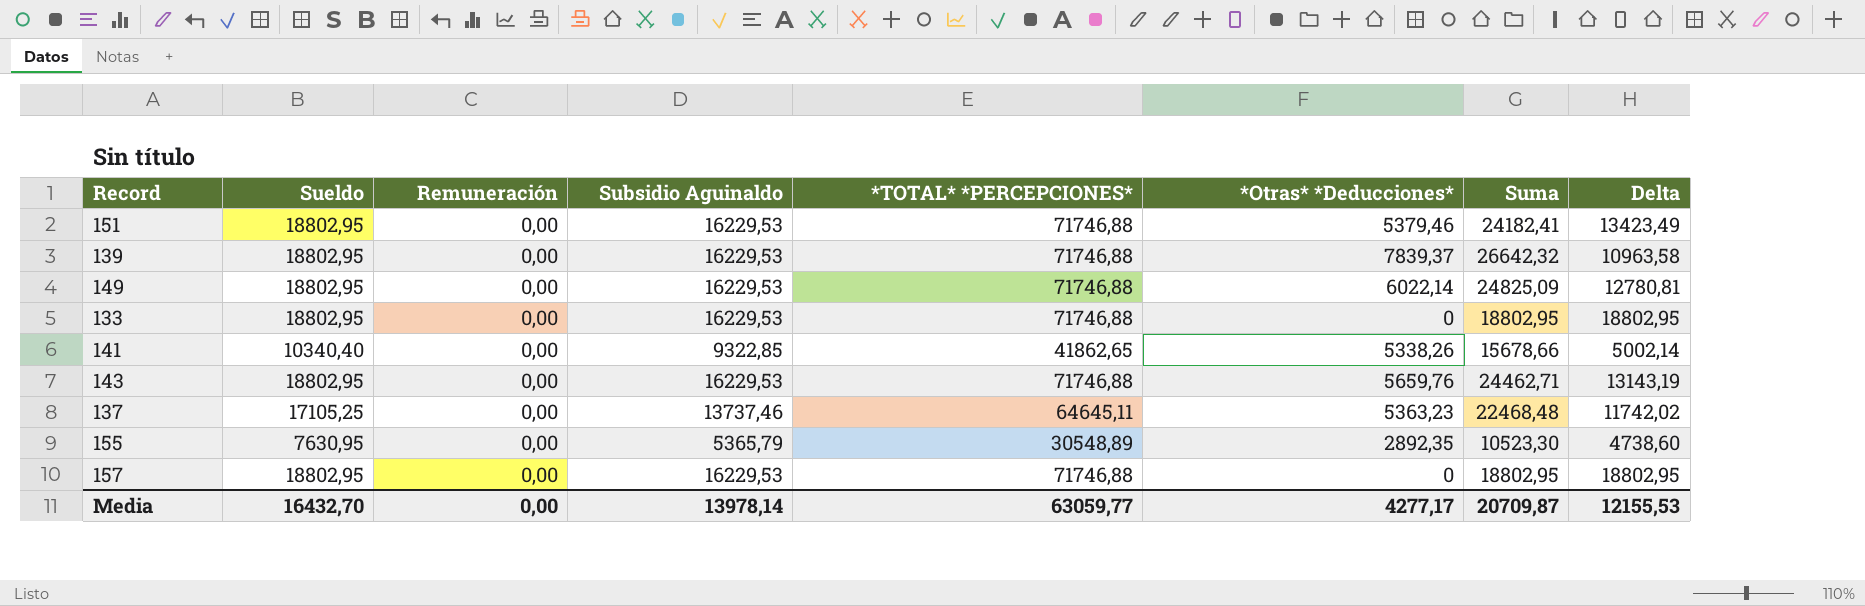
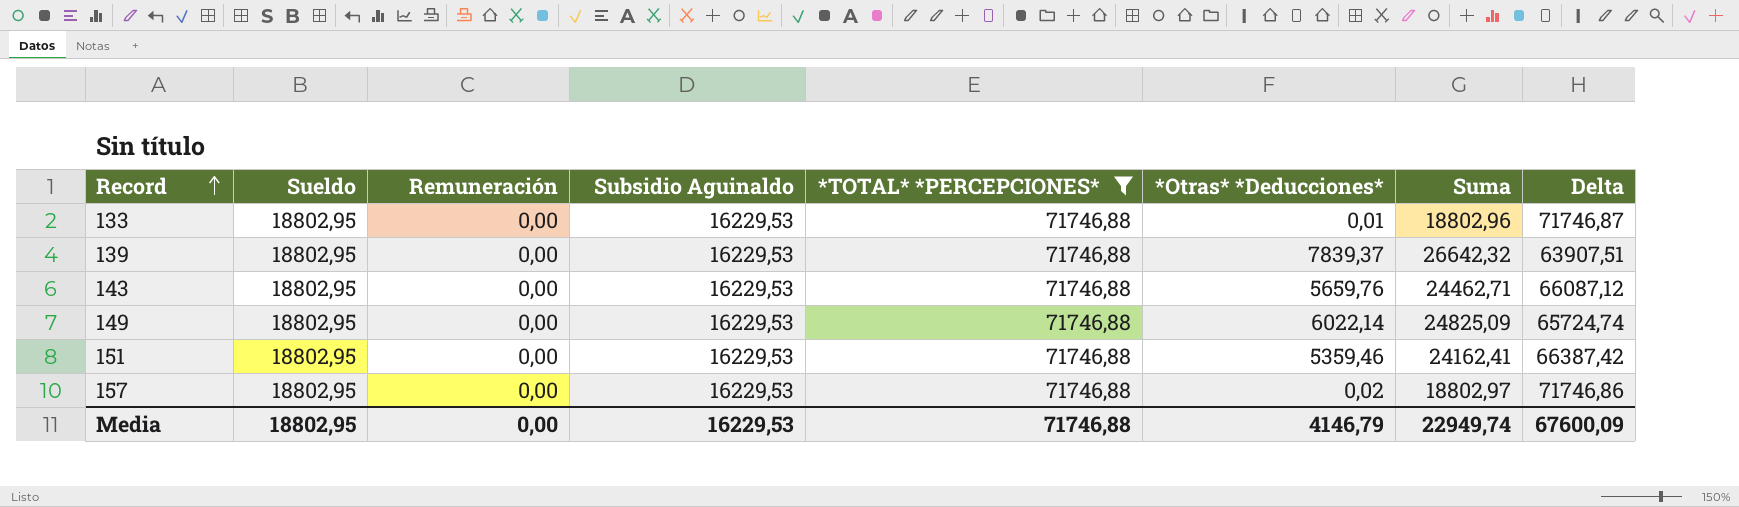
filter: none -> *TOTAL* *PERCEPCIONES* = 71746,88
row order: none -> Record ascending
column Delta | formula: [Sueldo] - [*Otras* *Deducciones*] -> [*TOTAL* *PERCEPCIONES*] - [*Otras* *Deducciones*]
133 | *Otras* *Deducciones*: 0 -> 0,01
133 | Suma: 18802,95 -> 18802,96
151 | *Otras* *Deducciones*: 5379,46 -> 5359,46
151 | Suma: 24182,41 -> 24162,41
157 | *Otras* *Deducciones*: 0 -> 0,02
157 | Suma: 18802,95 -> 18802,97
Media | Sueldo: 16432,70 -> 18802,95
Media | Subsidio Aguinaldo: 13978,14 -> 16229,53
Media | *TOTAL* *PERCEPCIONES*: 63059,77 -> 71746,88
Media | *Otras* *Deducciones*: 4277,17 -> 4146,79
Media | Suma: 20709,87 -> 22949,74
Media | Delta: 12155,53 -> 67600,09

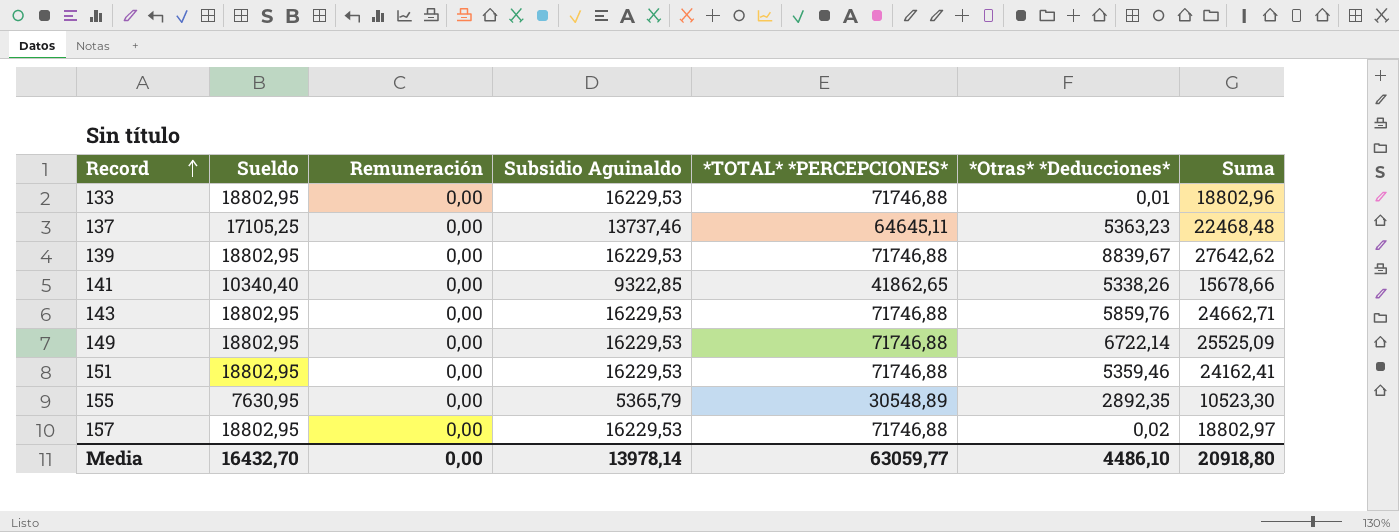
filter: *TOTAL* *PERCEPCIONES* = 71746,88 -> none
column Delta | formula: [*TOTAL* *PERCEPCIONES*] - [*Otras* *Deducciones*] -> none
139 | *Otras* *Deducciones*: 7839,37 -> 8839,67
139 | Suma: 26642,32 -> 27642,62
143 | *Otras* *Deducciones*: 5659,76 -> 5859,76
143 | Suma: 24462,71 -> 24662,71
149 | *Otras* *Deducciones*: 6022,14 -> 6722,14
149 | Suma: 24825,09 -> 25525,09
Media | Sueldo: 18802,95 -> 16432,70
Media | Subsidio Aguinaldo: 16229,53 -> 13978,14
Media | *TOTAL* *PERCEPCIONES*: 71746,88 -> 63059,77
Media | *Otras* *Deducciones*: 4146,79 -> 4486,10
Media | Suma: 22949,74 -> 20918,80

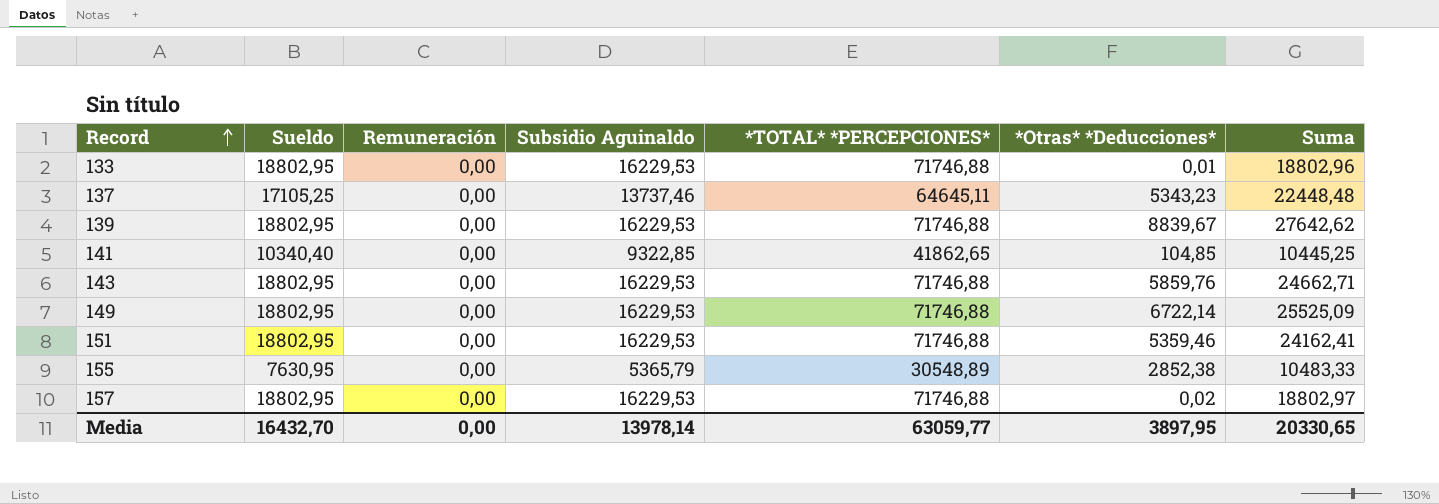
137 | *Otras* *Deducciones*: 5363,23 -> 5343,23
137 | Suma: 22468,48 -> 22448,48
141 | *Otras* *Deducciones*: 5338,26 -> 104,85
141 | Suma: 15678,66 -> 10445,25
155 | *Otras* *Deducciones*: 2892,35 -> 2852,38
155 | Suma: 10523,30 -> 10483,33
Media | *Otras* *Deducciones*: 4486,10 -> 3897,95
Media | Suma: 20918,80 -> 20330,65

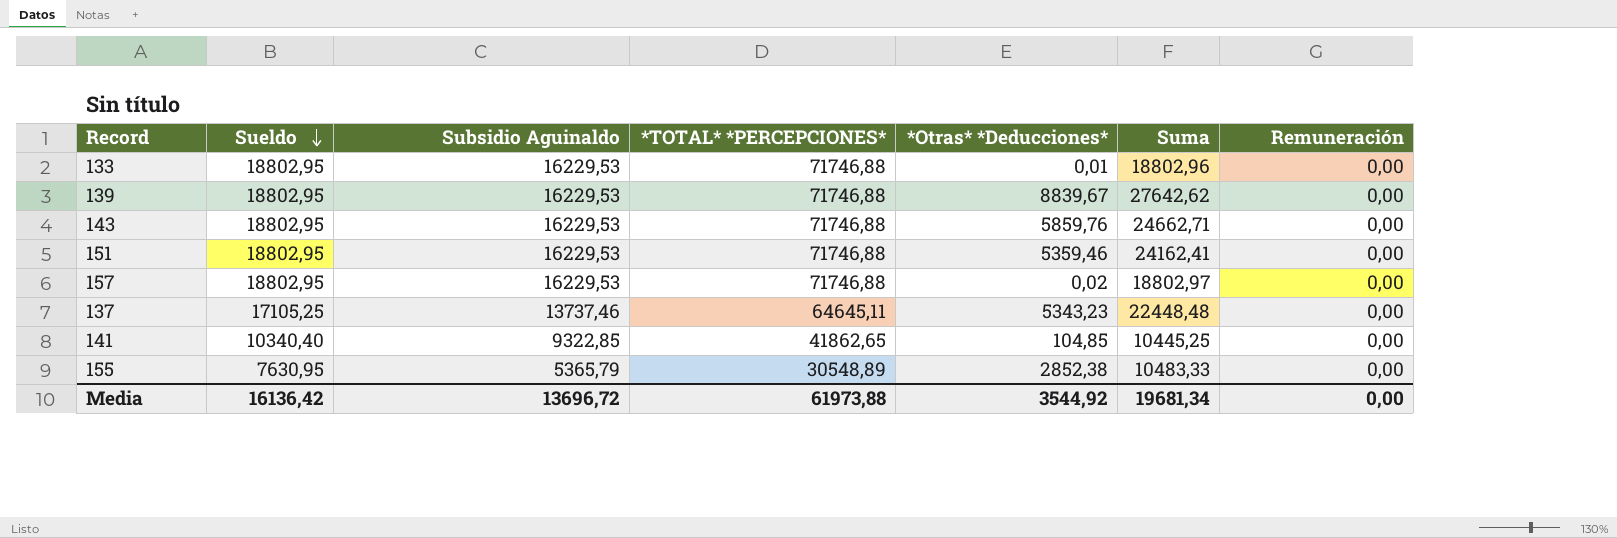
row order: Record ascending -> Sueldo descending
column Remuneración | position: 3 -> 7
row 149: 18802,95 | 0,00 | 16229,53 | 71746,88 | 6722,14 | 25525,09 -> none
Media | Sueldo: 16432,70 -> 16136,42
Media | Subsidio Aguinaldo: 13978,14 -> 13696,72
Media | *TOTAL* *PERCEPCIONES*: 63059,77 -> 61973,88
Media | *Otras* *Deducciones*: 3897,95 -> 3544,92
Media | Suma: 20330,65 -> 19681,34

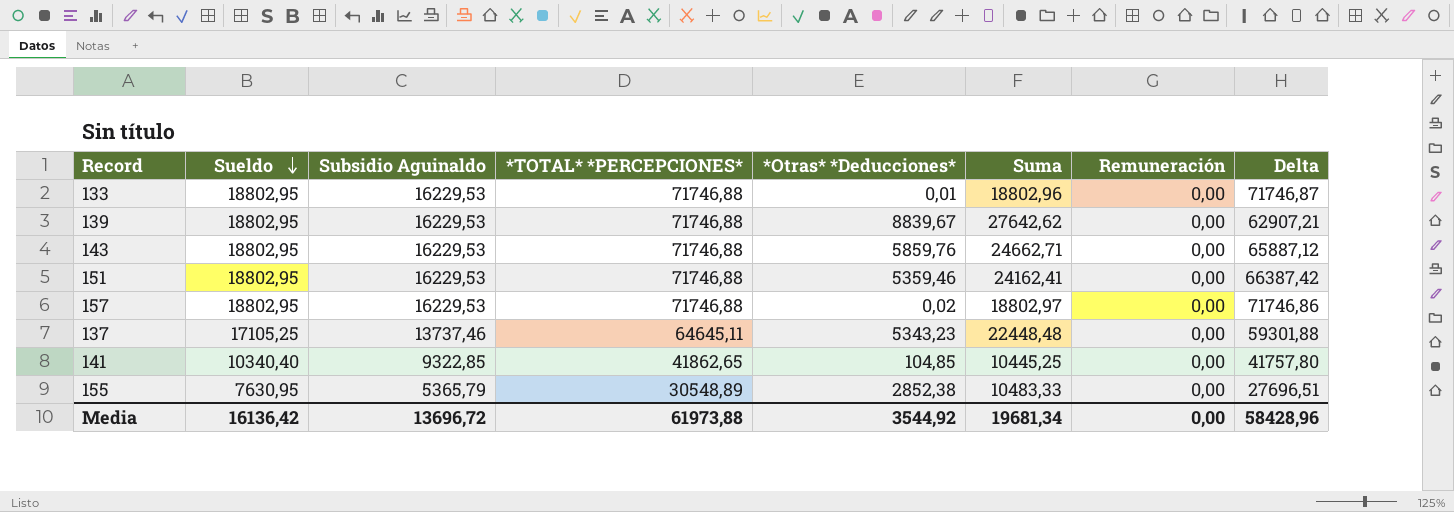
column Delta | formula: none -> [*TOTAL* *PERCEPCIONES*] - [*Otras* *Deducciones*]

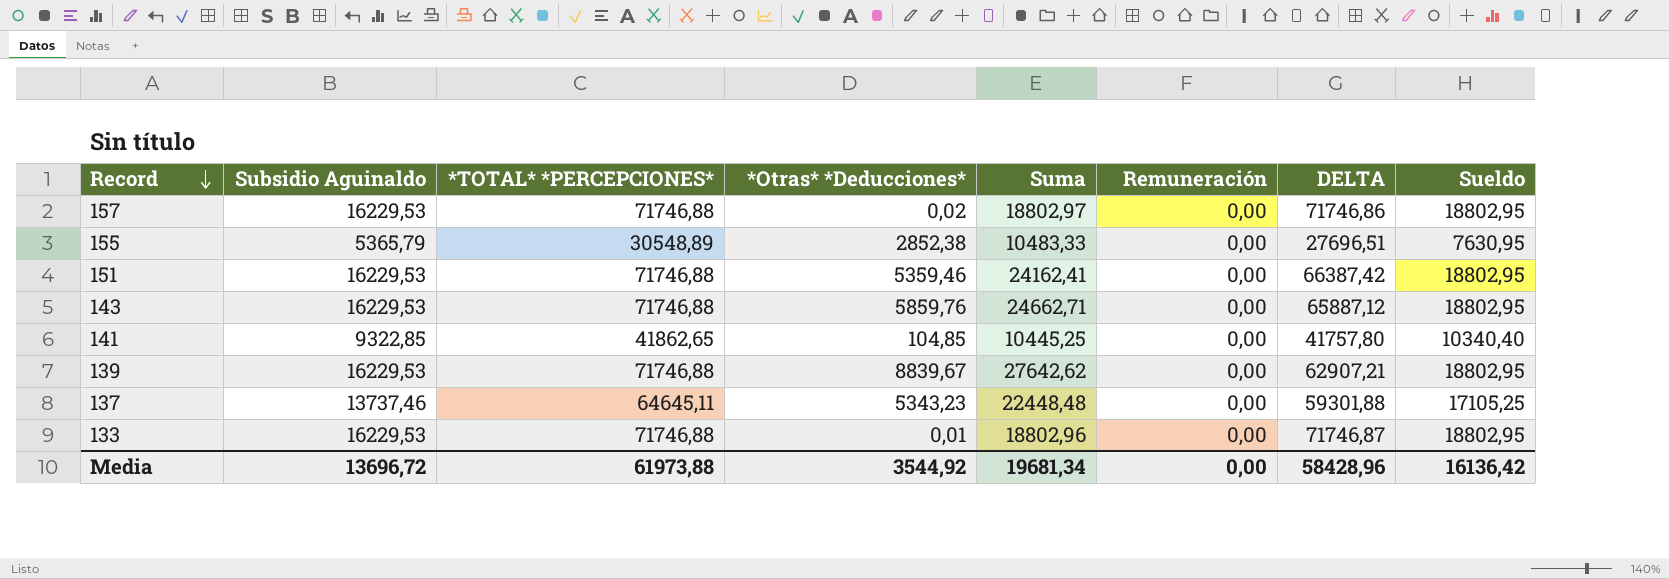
row order: Sueldo descending -> Record descending
column name: Delta -> DELTA
column Sueldo | position: 2 -> 8

